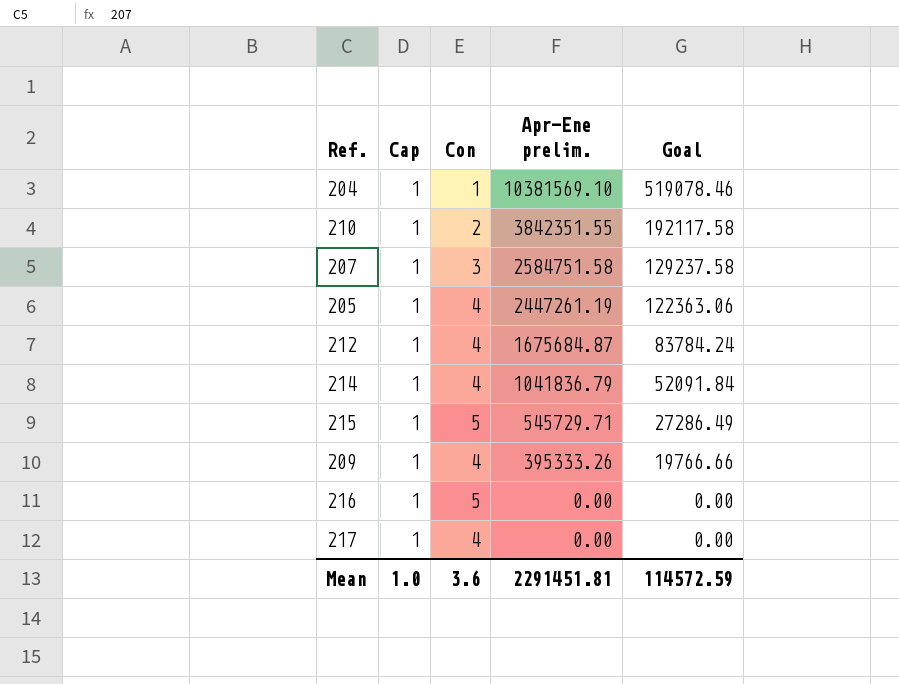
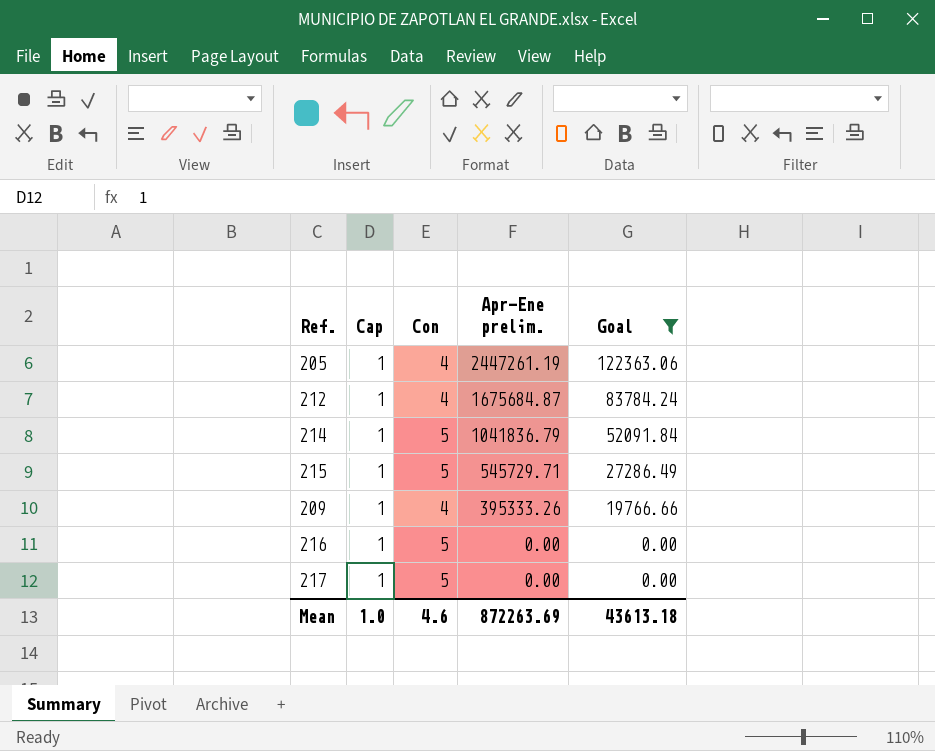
filter: none -> Goal <= 122363.06
214 | Con: 4 -> 5
217 | Con: 4 -> 5
Mean | Con: 3.6 -> 4.6
Mean | Apr-Ene prelim.: 2291451.81 -> 872263.69
Mean | Goal: 114572.59 -> 43613.18

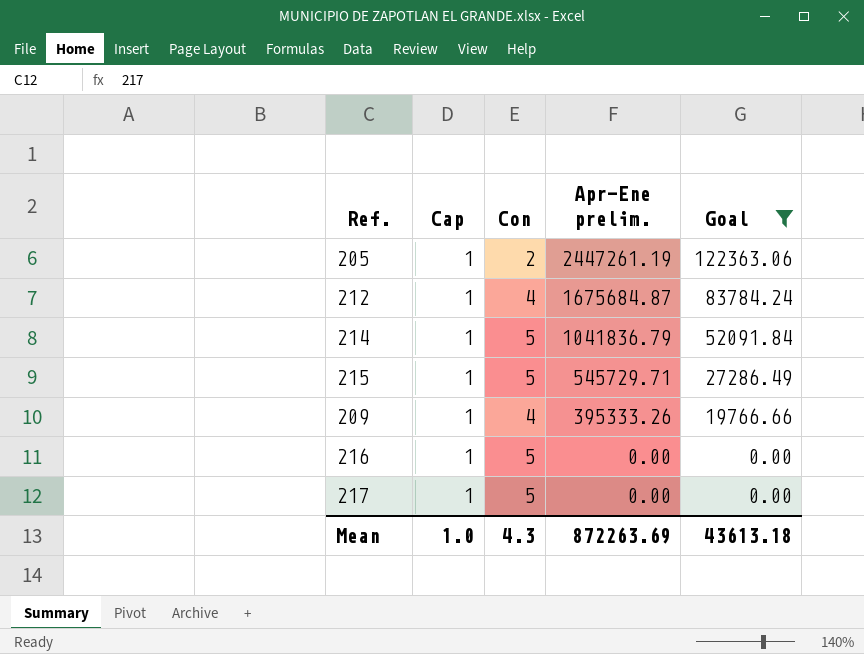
205 | Con: 4 -> 2
Mean | Con: 4.6 -> 4.3

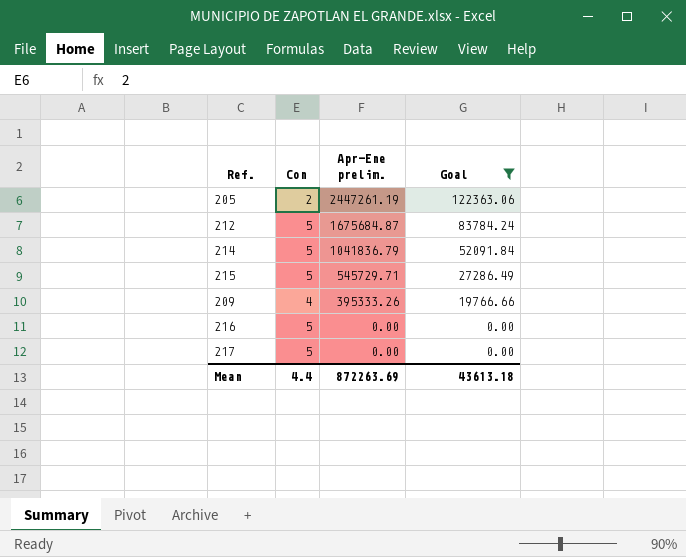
column Cap | position: 2 -> none
212 | Con: 4 -> 5
Mean | Con: 4.3 -> 4.4

